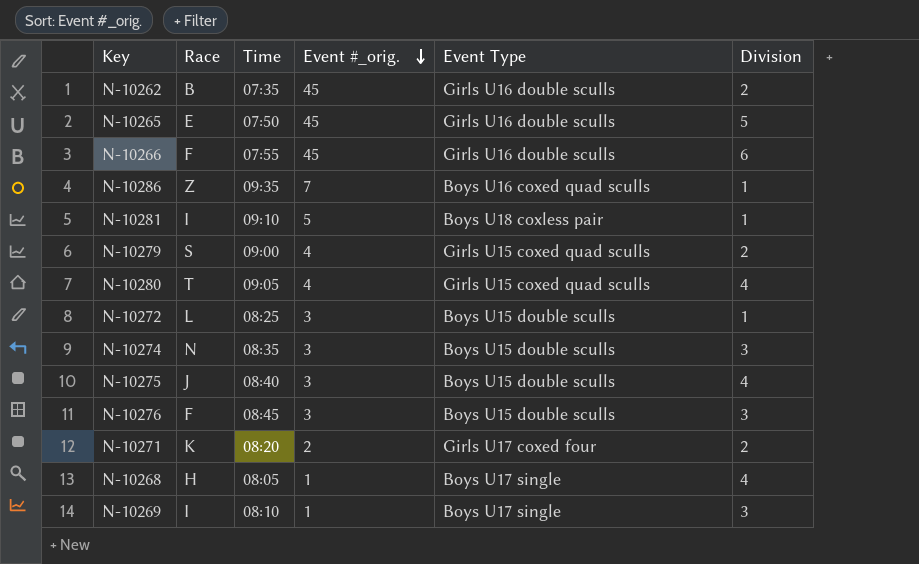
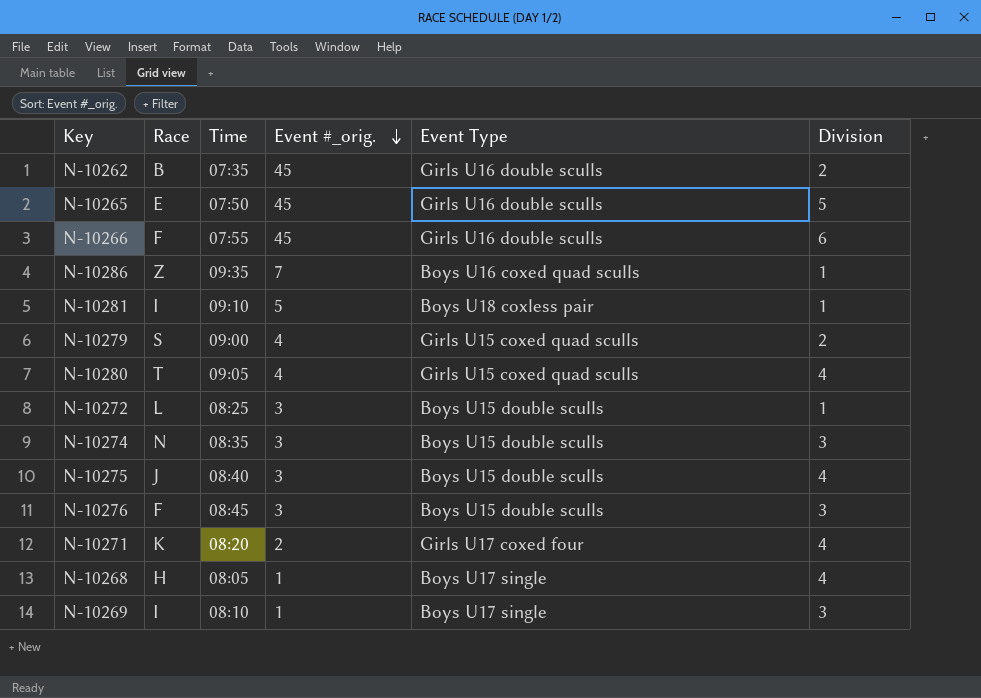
N-10271 | Division: 2 -> 4

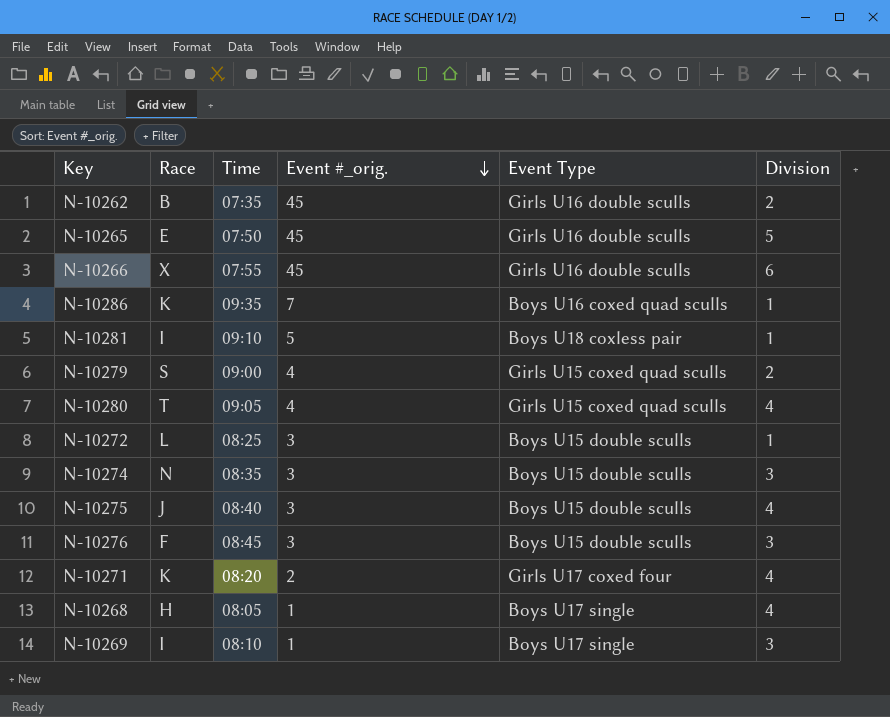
N-10266 | Race: F -> X
N-10286 | Race: Z -> K

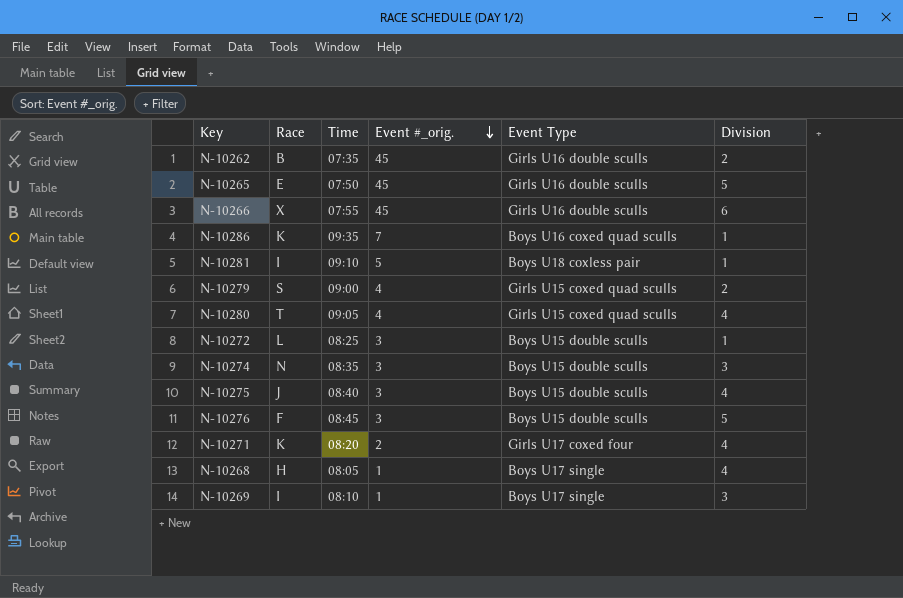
N-10276 | Division: 3 -> 5

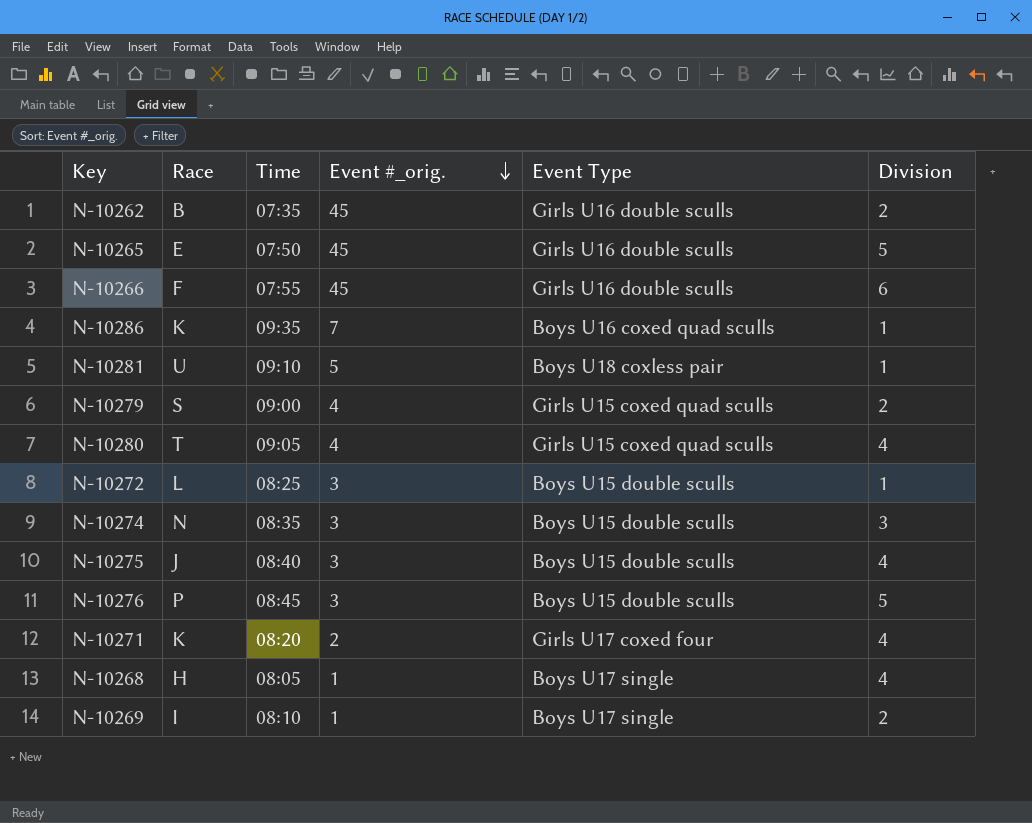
N-10266 | Race: X -> F
N-10281 | Race: I -> U
N-10276 | Race: F -> P
N-10269 | Division: 3 -> 2

